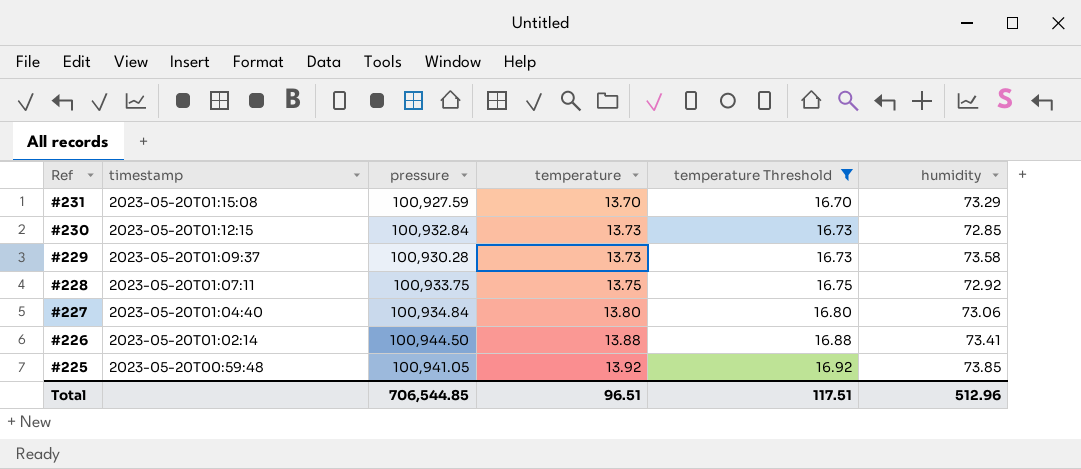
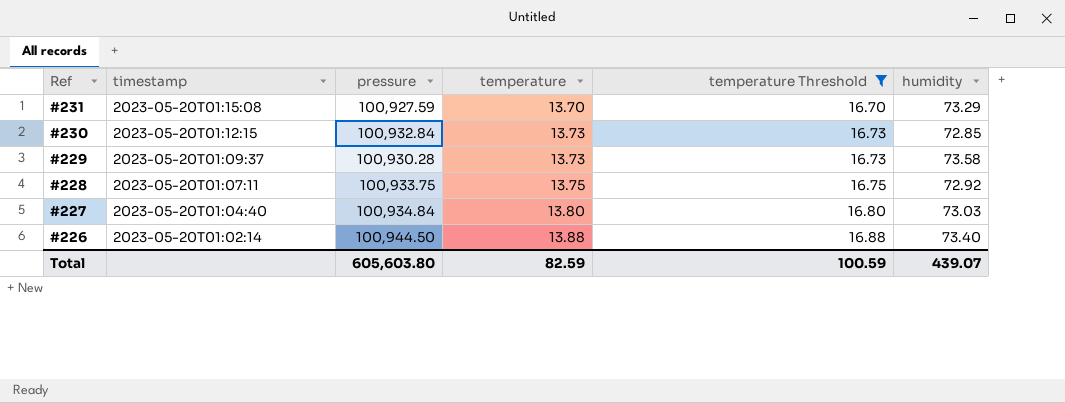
row #225: 2023-05-20T00:59:48 | 100,941.05 | 13.92 | 16.92 | 73.85 -> none
#227 | humidity: 73.06 -> 73.03
#226 | humidity: 73.41 -> 73.40
Total | pressure: 706,544.85 -> 605,603.80
Total | temperature: 96.51 -> 82.59
Total | temperature Threshold: 117.51 -> 100.59
Total | humidity: 512.96 -> 439.07

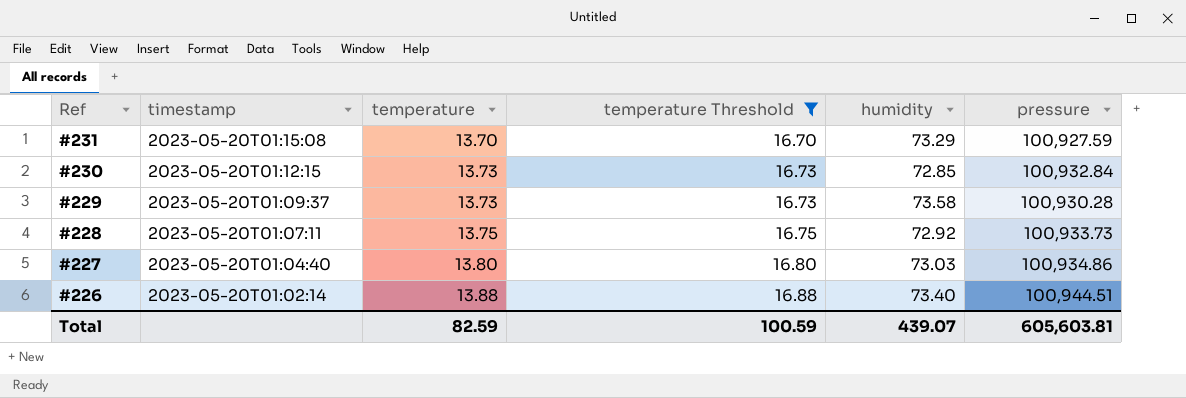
column pressure | position: 3 -> 6
#228 | pressure: 100,933.75 -> 100,933.73
#227 | pressure: 100,934.84 -> 100,934.86
#226 | pressure: 100,944.50 -> 100,944.51
Total | pressure: 605,603.80 -> 605,603.81

